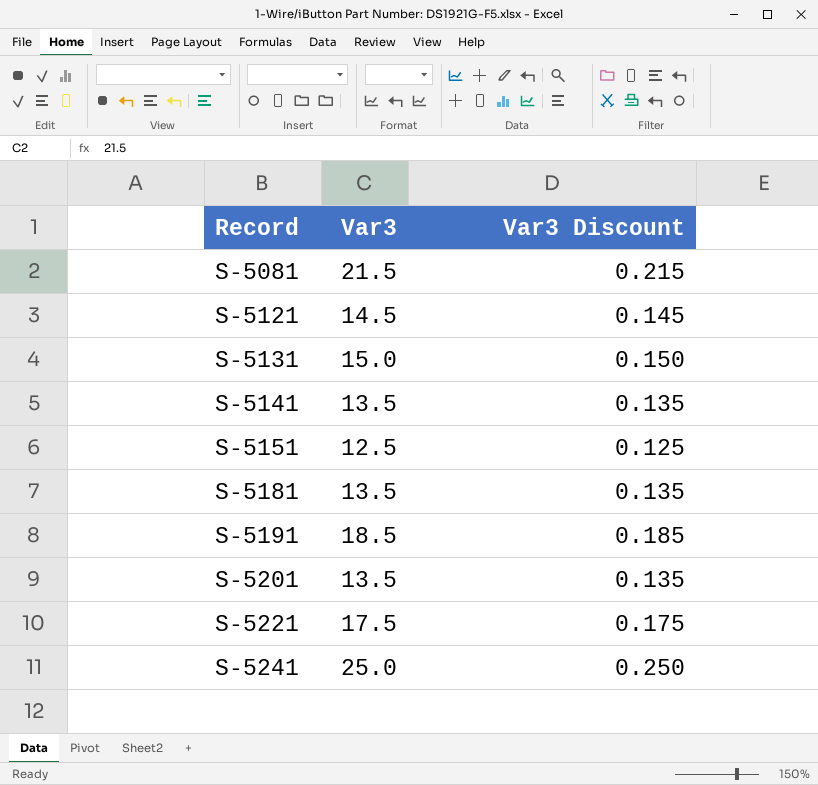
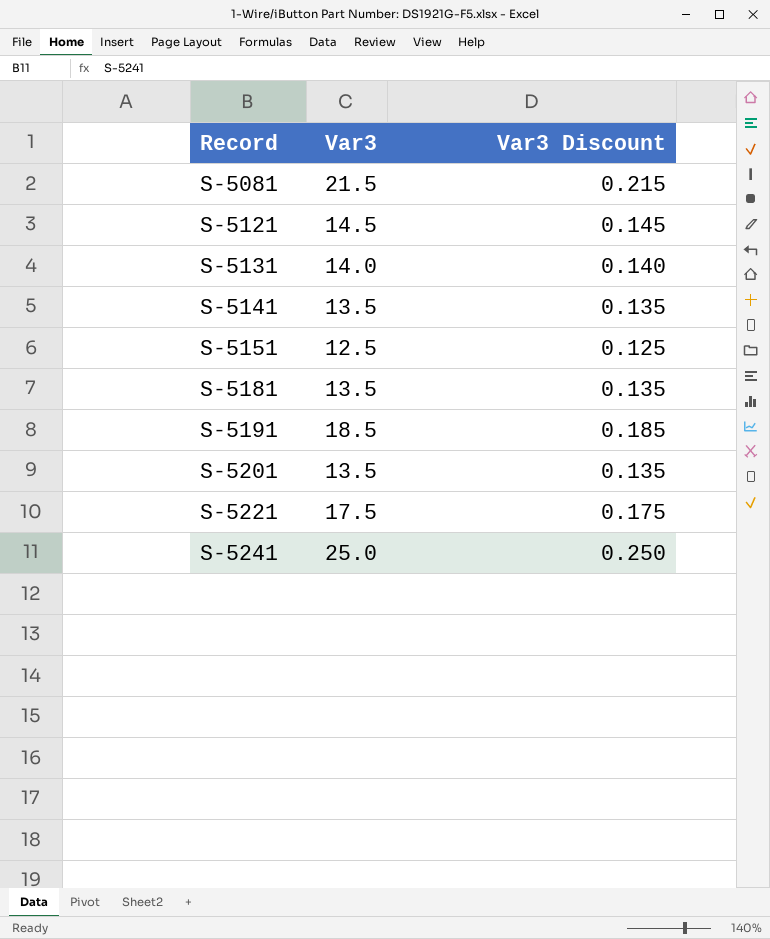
S-5131 | Var3: 15.0 -> 14.0
S-5131 | Var3 Discount: 0.150 -> 0.140

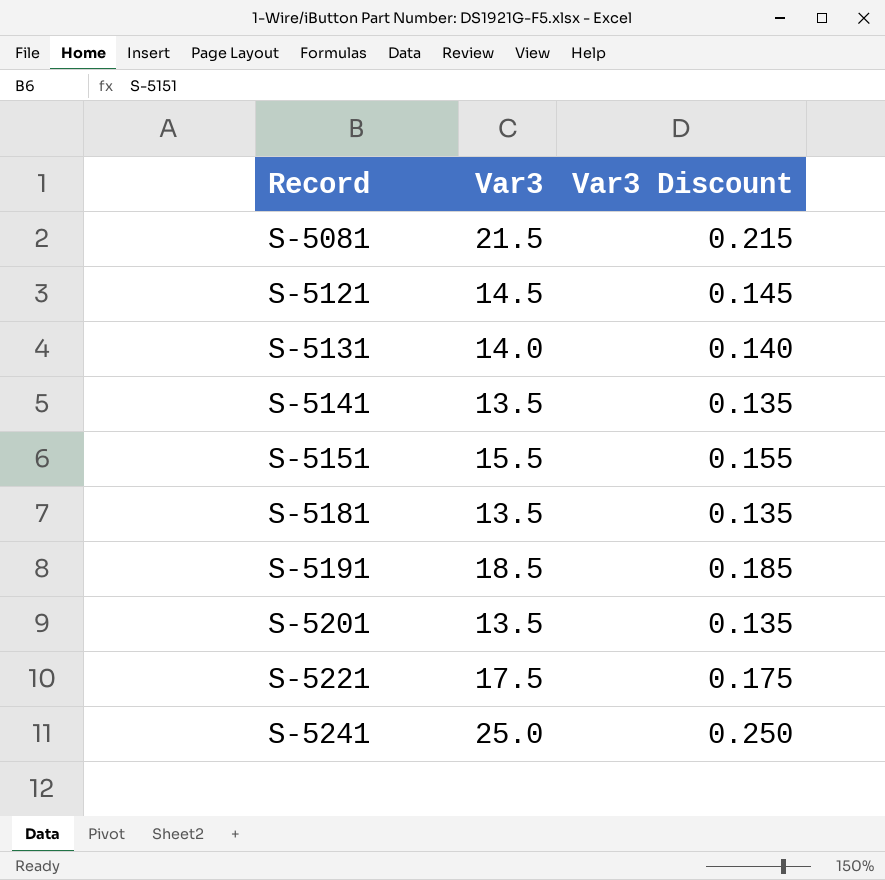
S-5151 | Var3: 12.5 -> 15.5
S-5151 | Var3 Discount: 0.125 -> 0.155

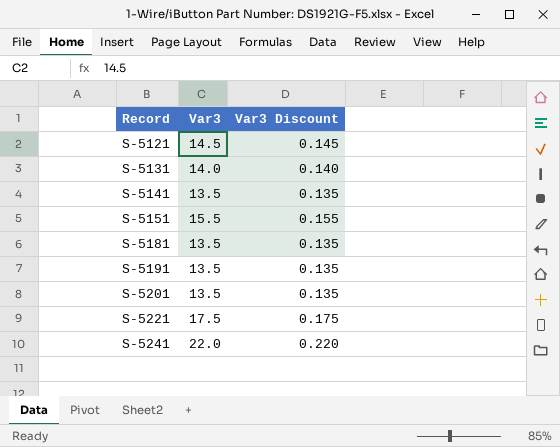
row S-5081: 21.5 | 0.215 -> none
S-5191 | Var3: 18.5 -> 13.5
S-5191 | Var3 Discount: 0.185 -> 0.135
S-5241 | Var3: 25.0 -> 22.0
S-5241 | Var3 Discount: 0.250 -> 0.220

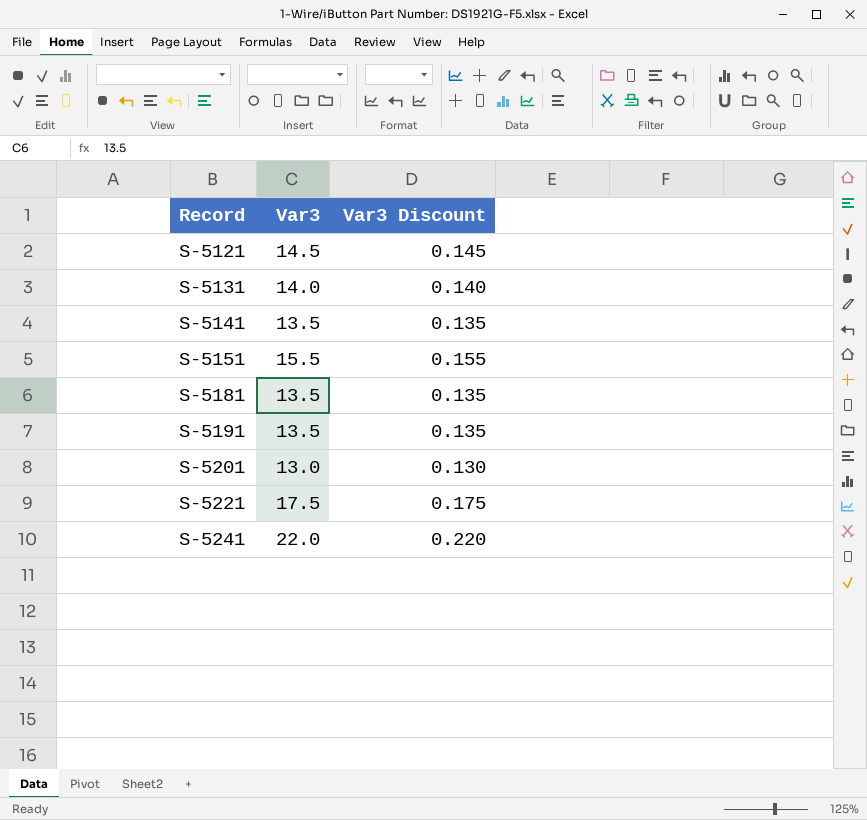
S-5201 | Var3: 13.5 -> 13.0
S-5201 | Var3 Discount: 0.135 -> 0.130

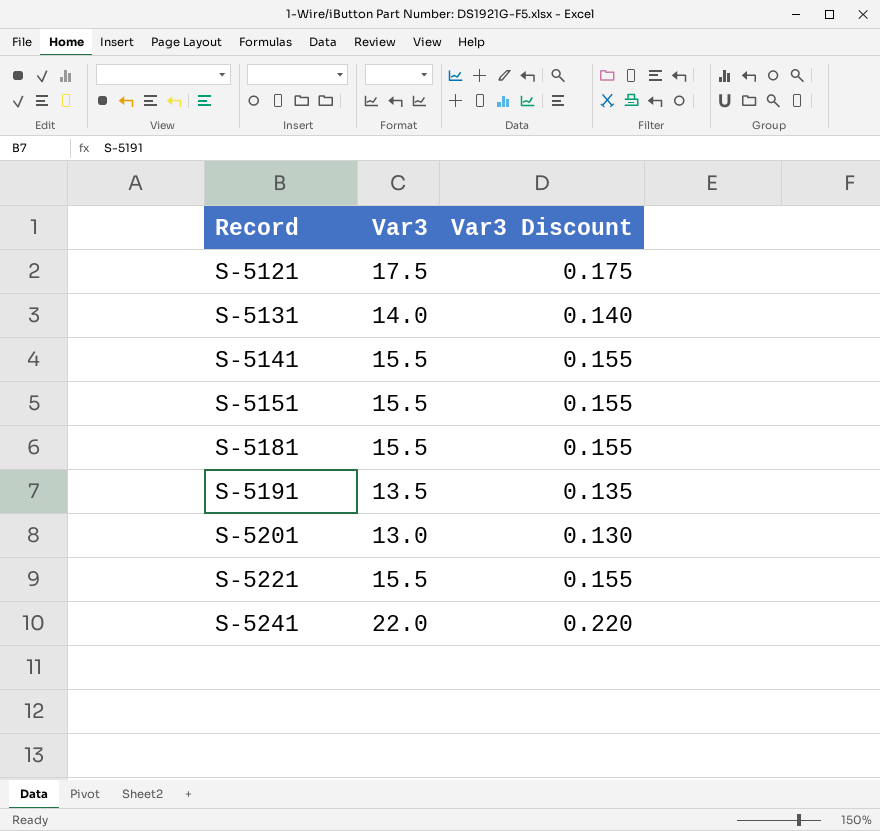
S-5121 | Var3: 14.5 -> 17.5
S-5121 | Var3 Discount: 0.145 -> 0.175
S-5141 | Var3: 13.5 -> 15.5
S-5141 | Var3 Discount: 0.135 -> 0.155
S-5181 | Var3: 13.5 -> 15.5
S-5181 | Var3 Discount: 0.135 -> 0.155
S-5221 | Var3: 17.5 -> 15.5
S-5221 | Var3 Discount: 0.175 -> 0.155

